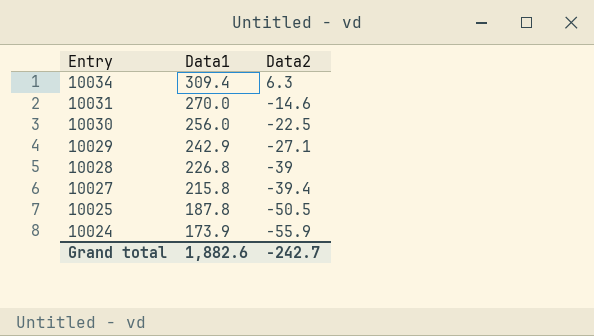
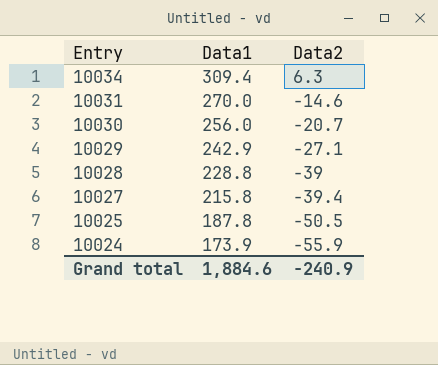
10030 | Data2: -22.5 -> -20.7
10028 | Data1: 226.8 -> 228.8
Grand total | Data1: 1,882.6 -> 1,884.6
Grand total | Data2: -242.7 -> -240.9

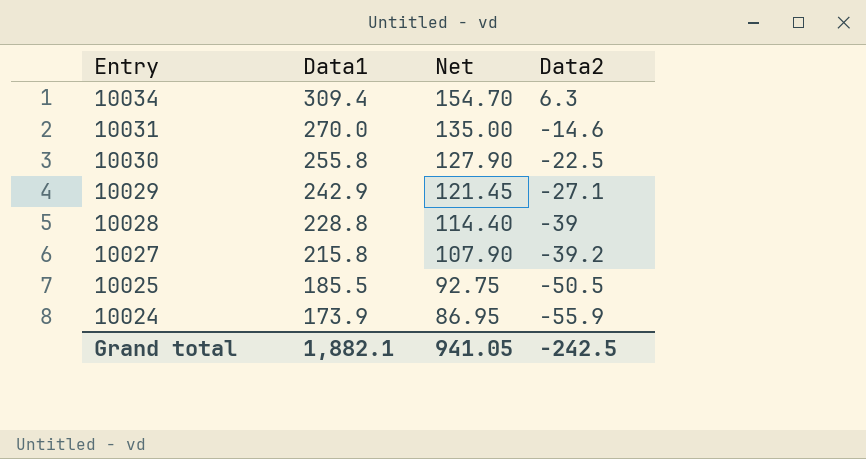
column Net | formula: none -> [Data1] * 0.5
10030 | Data1: 256.0 -> 255.8
10030 | Data2: -20.7 -> -22.5
10027 | Data2: -39.4 -> -39.2
10025 | Data1: 187.8 -> 185.5
Grand total | Data1: 1,884.6 -> 1,882.1
Grand total | Data2: -240.9 -> -242.5

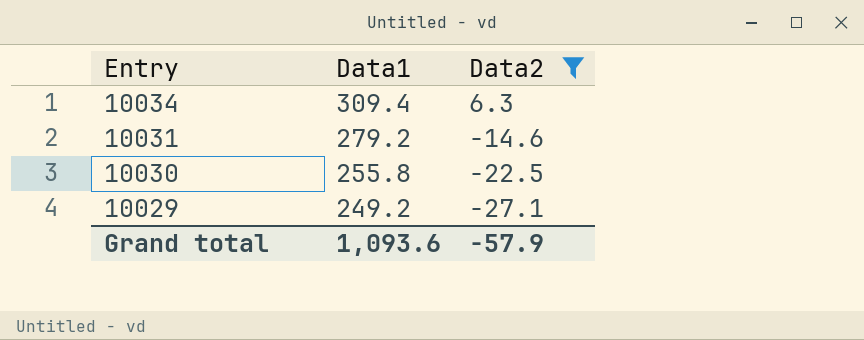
filter: none -> Data2 >= -27.1
column Net | formula: [Data1] * 0.5 -> none
10031 | Data1: 270.0 -> 279.2
10029 | Data1: 242.9 -> 249.2
Grand total | Data1: 1,882.1 -> 1,093.6
Grand total | Data2: -242.5 -> -57.9

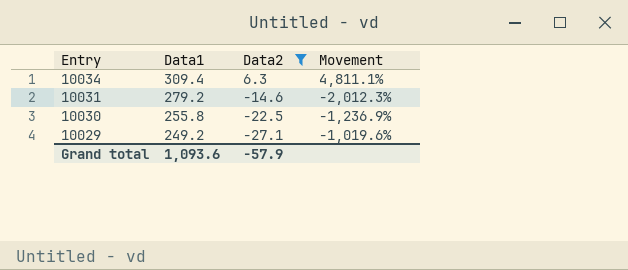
column Movement | formula: none -> ([Data1] - [Data2]) / [Data2]

